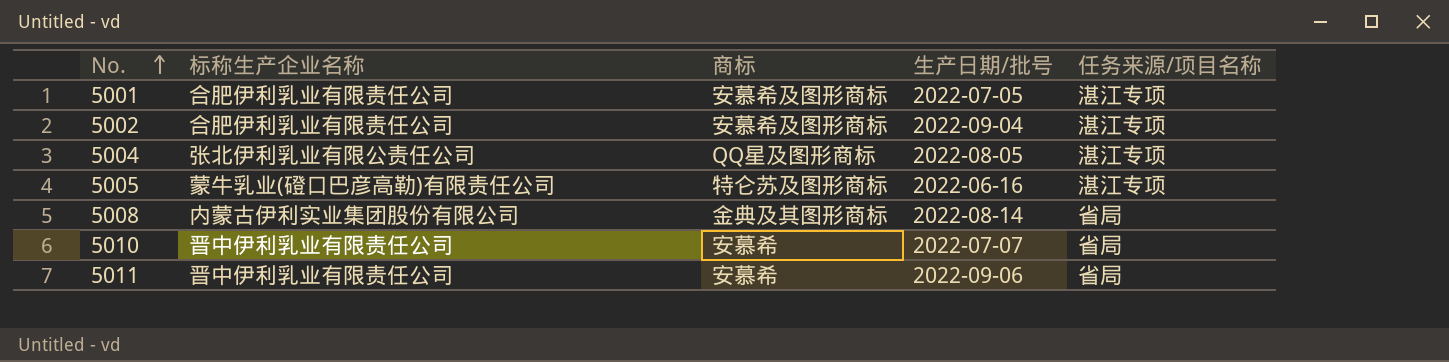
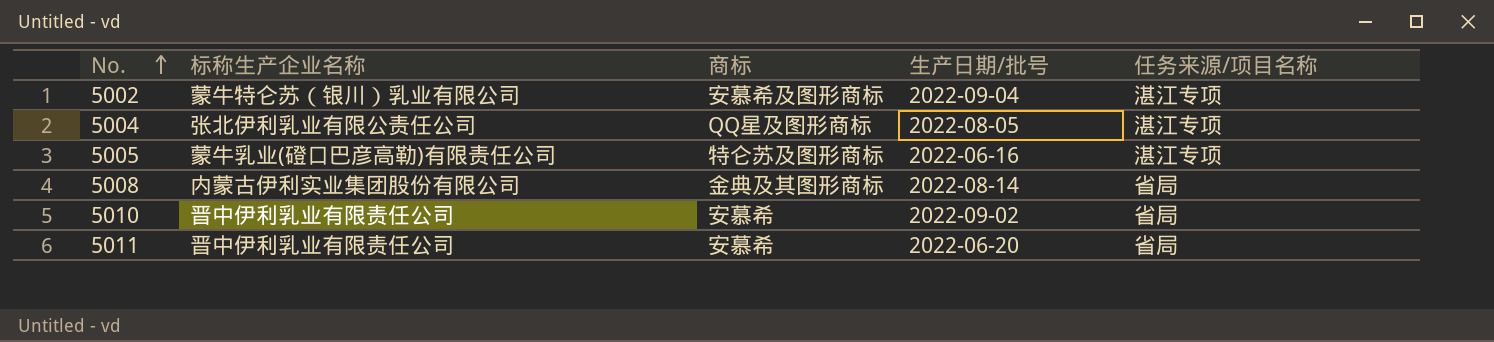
row 5001: 合肥伊利乳业有限责任公司 | 安慕希及图形商标 | 2022-07-05 | 湛江专项 -> none
5002 | 标称生产企业名称: 合肥伊利乳业有限责任公司 -> 蒙牛特仑苏（银川）乳业有限公司
5010 | 生产日期/批号: 2022-07-07 -> 2022-09-02
5011 | 生产日期/批号: 2022-09-06 -> 2022-06-20

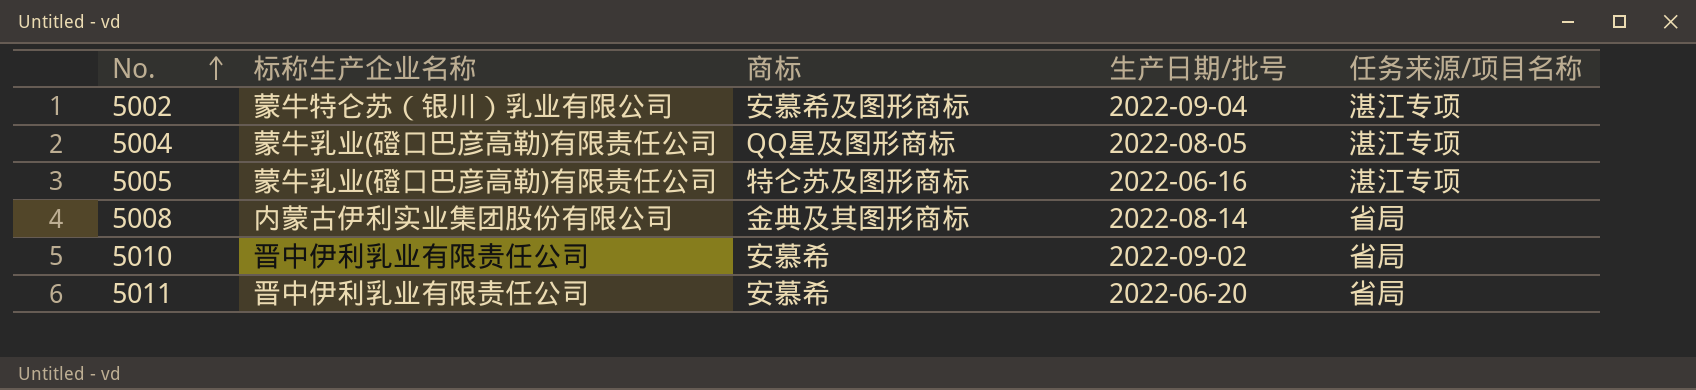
5004 | 标称生产企业名称: 张北伊利乳业有限公责任公司 -> 蒙牛乳业(磴口巴彦高勒)有限责任公司

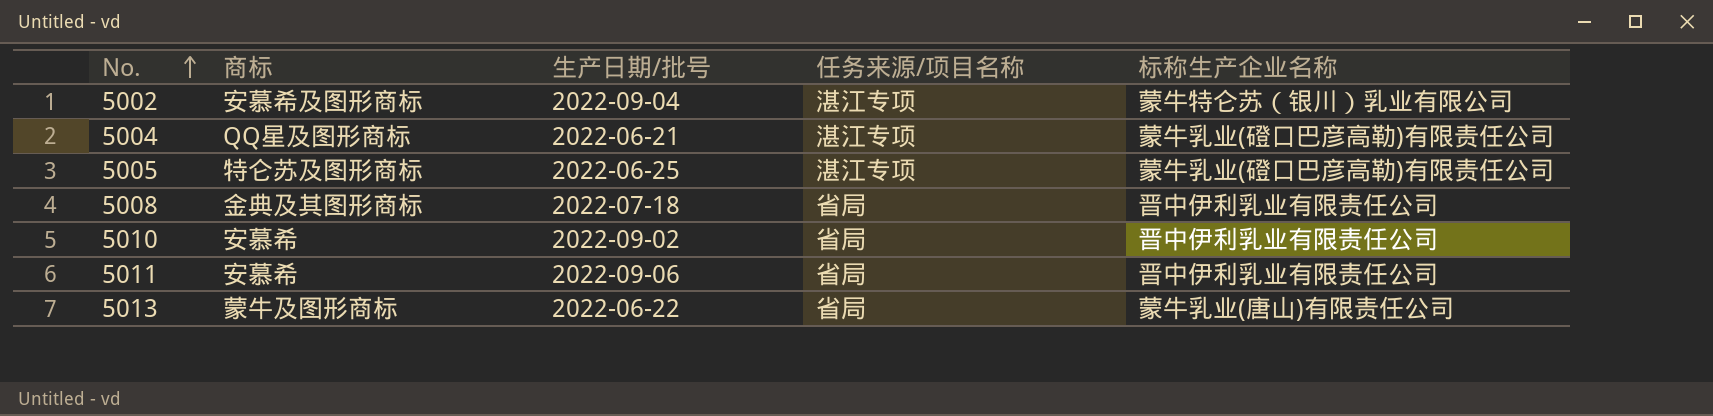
column 标称生产企业名称 | position: 2 -> 5
5004 | 生产日期/批号: 2022-08-05 -> 2022-06-21
5005 | 生产日期/批号: 2022-06-16 -> 2022-06-25
5008 | 生产日期/批号: 2022-08-14 -> 2022-07-18
5008 | 标称生产企业名称: 内蒙古伊利实业集团股份有限公司 -> 晋中伊利乳业有限责任公司
5011 | 生产日期/批号: 2022-06-20 -> 2022-09-06
row 5013: none -> 蒙牛及图形商标 | 2022-06-22 | 省局 | 蒙牛乳业(唐山)有限责任公司

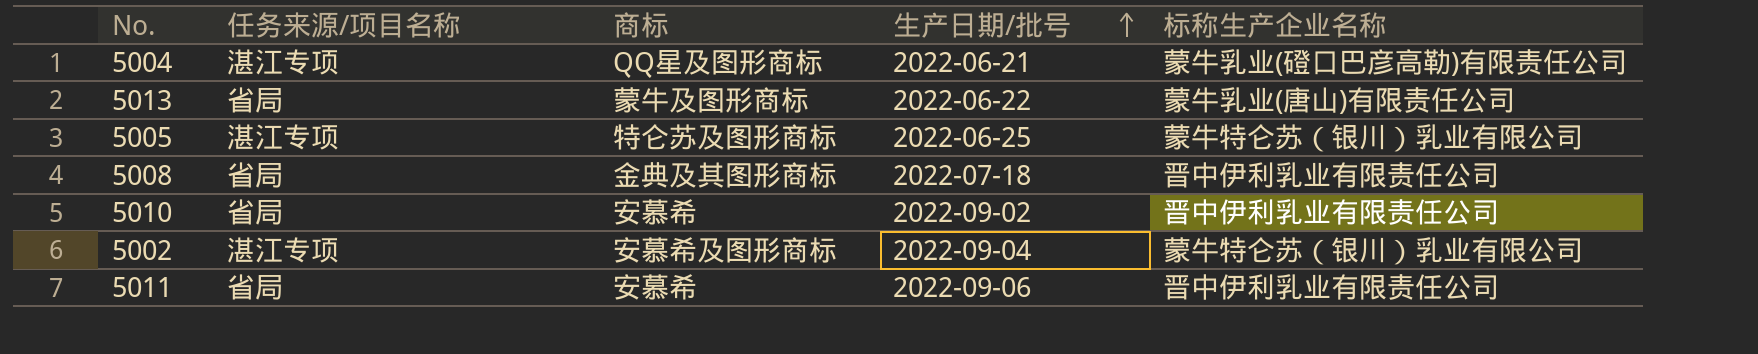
row order: No. ascending -> 生产日期/批号 ascending
column 任务来源/项目名称 | position: 4 -> 2
5005 | 标称生产企业名称: 蒙牛乳业(磴口巴彦高勒)有限责任公司 -> 蒙牛特仑苏（银川）乳业有限公司

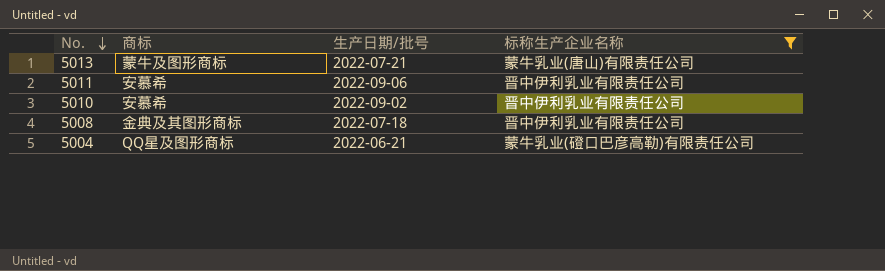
filter: none -> 标称生产企业名称 != 蒙牛特仑苏（银川）乳业有限公司
row order: 生产日期/批号 ascending -> No. descending
column 任务来源/项目名称 | position: 2 -> none
5013 | 生产日期/批号: 2022-06-22 -> 2022-07-21

